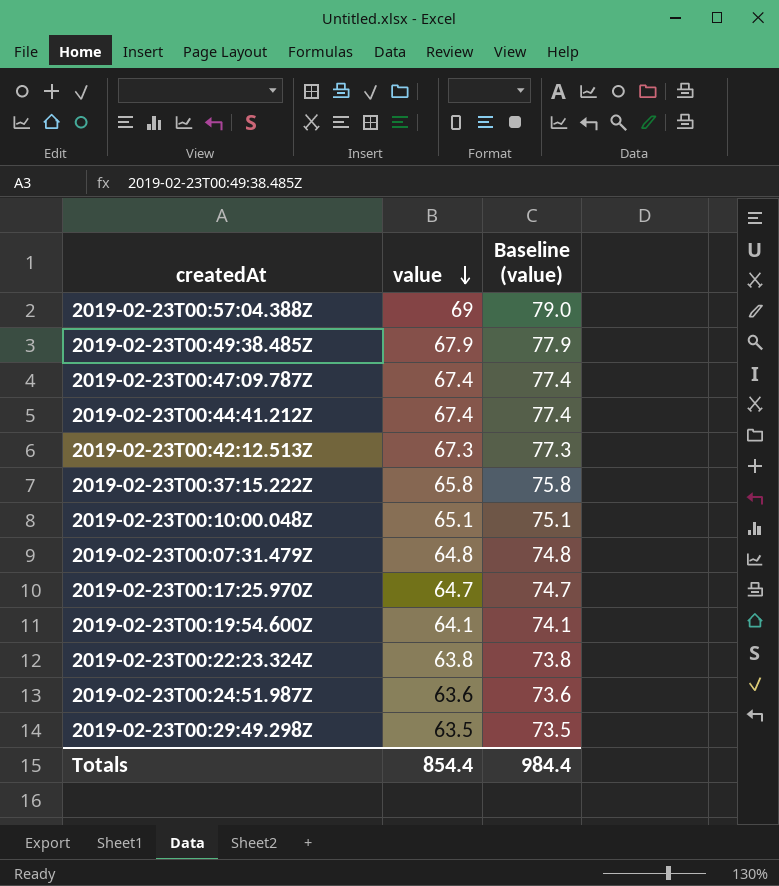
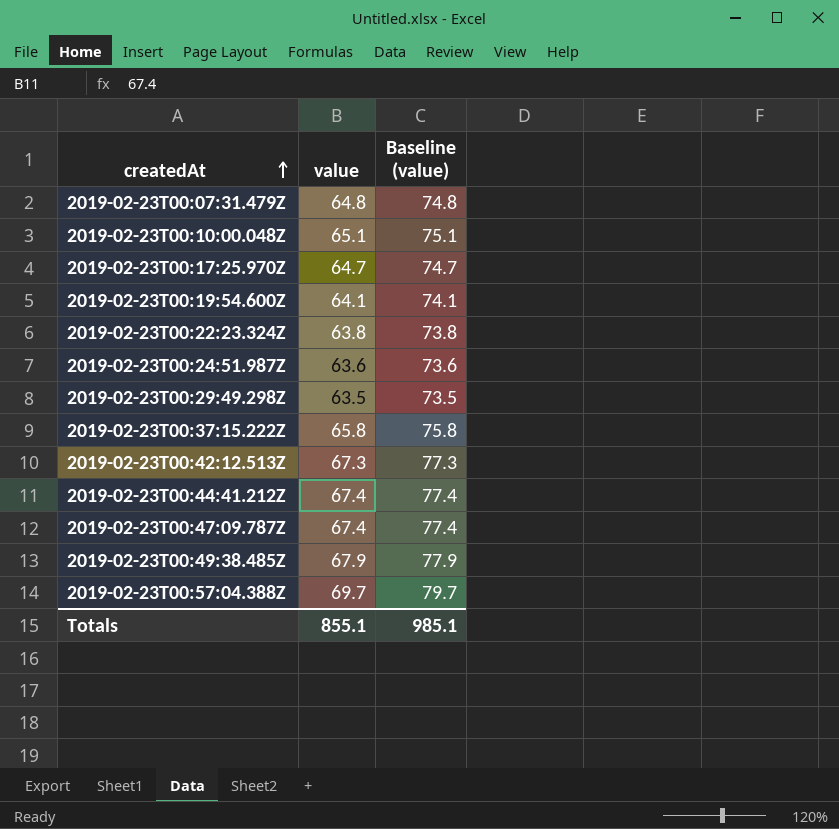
row order: value descending -> createdAt ascending
2019-02-23T00:57:04.388Z | value: 69 -> 69.7
2019-02-23T00:57:04.388Z | Baseline (value): 79.0 -> 79.7
Totals | value: 854.4 -> 855.1
Totals | Baseline (value): 984.4 -> 985.1

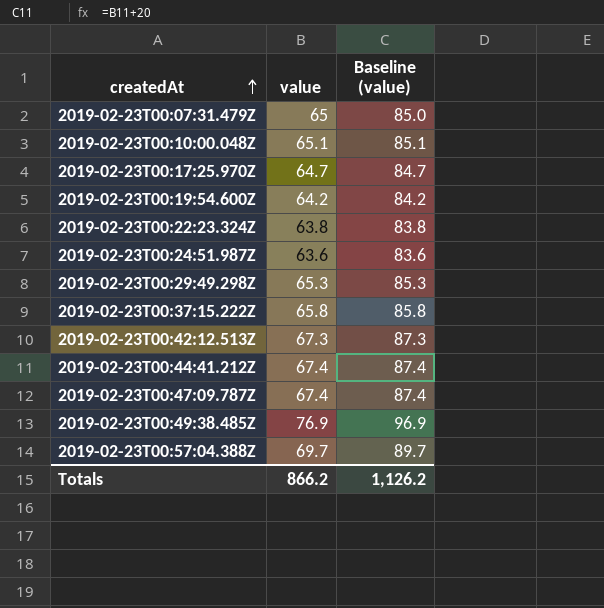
column Baseline (value) | formula: [value] + 10 -> [value] + 20
2019-02-23T00:07:31.479Z | value: 64.8 -> 65
2019-02-23T00:19:54.600Z | value: 64.1 -> 64.2
2019-02-23T00:29:49.298Z | value: 63.5 -> 65.3
2019-02-23T00:49:38.485Z | value: 67.9 -> 76.9
Totals | value: 855.1 -> 866.2
Totals | Baseline (value): 985.1 -> 1,126.2

